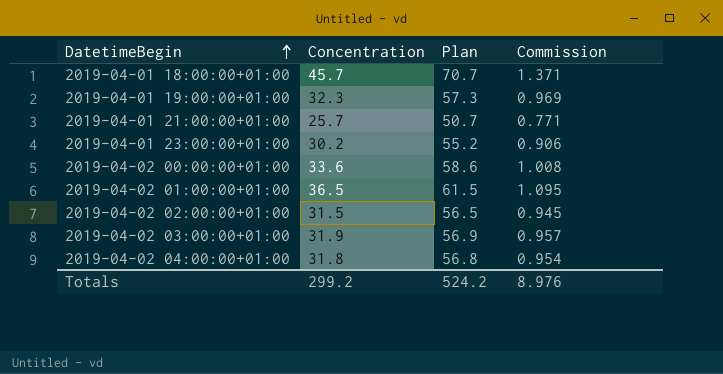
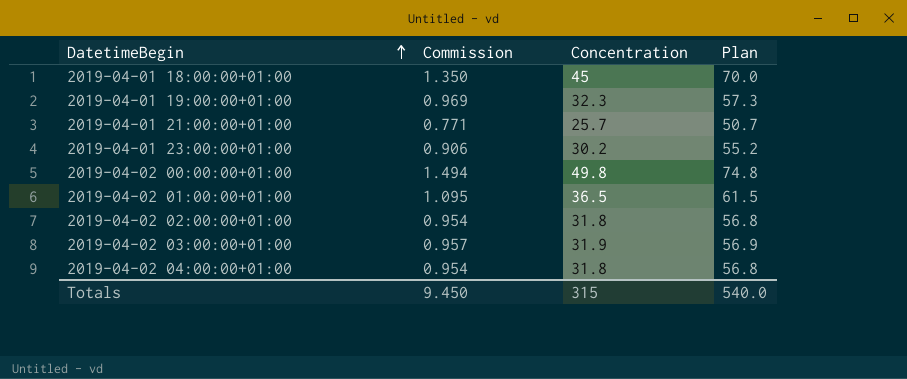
column Commission | position: 4 -> 2
2019-04-01 18:00:00+01:00 | Commission: 1.371 -> 1.350
2019-04-01 18:00:00+01:00 | Concentration: 45.7 -> 45
2019-04-01 18:00:00+01:00 | Plan: 70.7 -> 70.0
2019-04-02 00:00:00+01:00 | Commission: 1.008 -> 1.494
2019-04-02 00:00:00+01:00 | Concentration: 33.6 -> 49.8
2019-04-02 00:00:00+01:00 | Plan: 58.6 -> 74.8
2019-04-02 02:00:00+01:00 | Commission: 0.945 -> 0.954
2019-04-02 02:00:00+01:00 | Concentration: 31.5 -> 31.8
2019-04-02 02:00:00+01:00 | Plan: 56.5 -> 56.8
Totals | Commission: 8.976 -> 9.450
Totals | Concentration: 299.2 -> 315
Totals | Plan: 524.2 -> 540.0

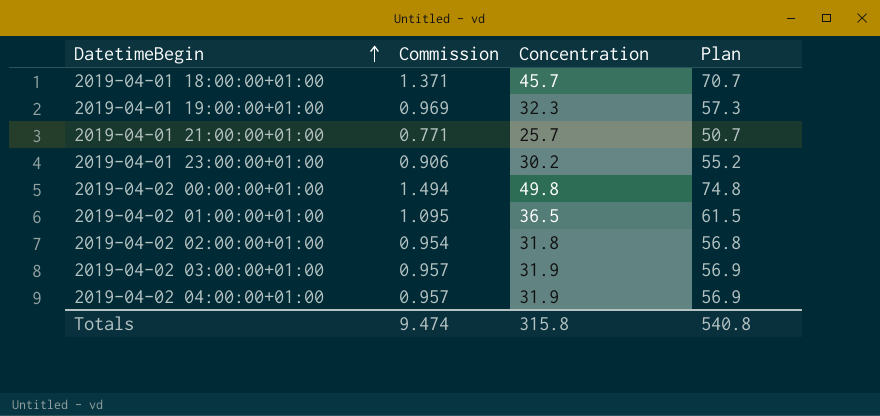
2019-04-01 18:00:00+01:00 | Commission: 1.350 -> 1.371
2019-04-01 18:00:00+01:00 | Concentration: 45 -> 45.7
2019-04-01 18:00:00+01:00 | Plan: 70.0 -> 70.7
2019-04-02 04:00:00+01:00 | Commission: 0.954 -> 0.957
2019-04-02 04:00:00+01:00 | Concentration: 31.8 -> 31.9
2019-04-02 04:00:00+01:00 | Plan: 56.8 -> 56.9
Totals | Commission: 9.450 -> 9.474
Totals | Concentration: 315 -> 315.8
Totals | Plan: 540.0 -> 540.8

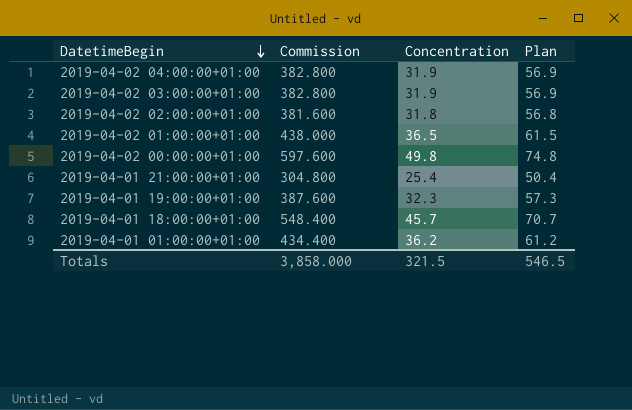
row order: DatetimeBegin ascending -> DatetimeBegin descending
column Commission | formula: [Concentration] * 0.03 -> [Concentration] * 12
row 2019-04-01 23:00:00+01:00: 0.906 | 30.2 | 55.2 -> none
2019-04-01 21:00:00+01:00 | Concentration: 25.7 -> 25.4
2019-04-01 21:00:00+01:00 | Plan: 50.7 -> 50.4
row 2019-04-01 01:00:00+01:00: none -> 434.400 | 36.2 | 61.2
Totals | Commission: 9.474 -> 3,858.000
Totals | Concentration: 315.8 -> 321.5
Totals | Plan: 540.8 -> 546.5

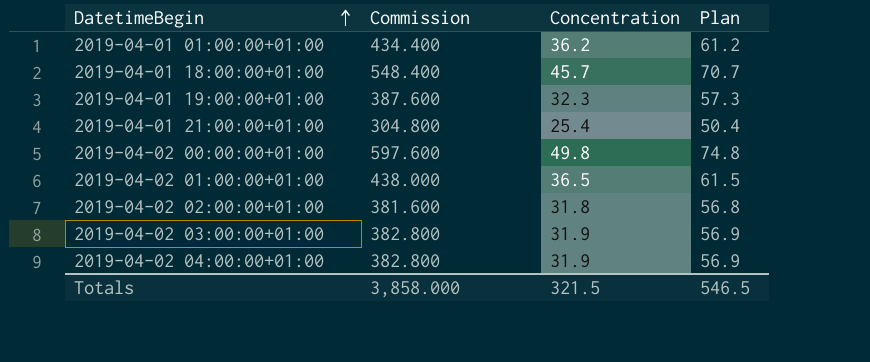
row order: DatetimeBegin descending -> DatetimeBegin ascending

